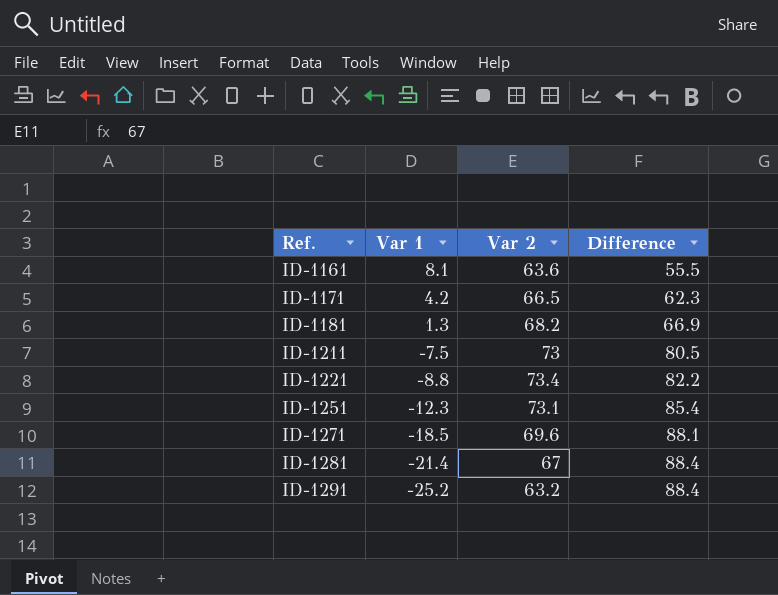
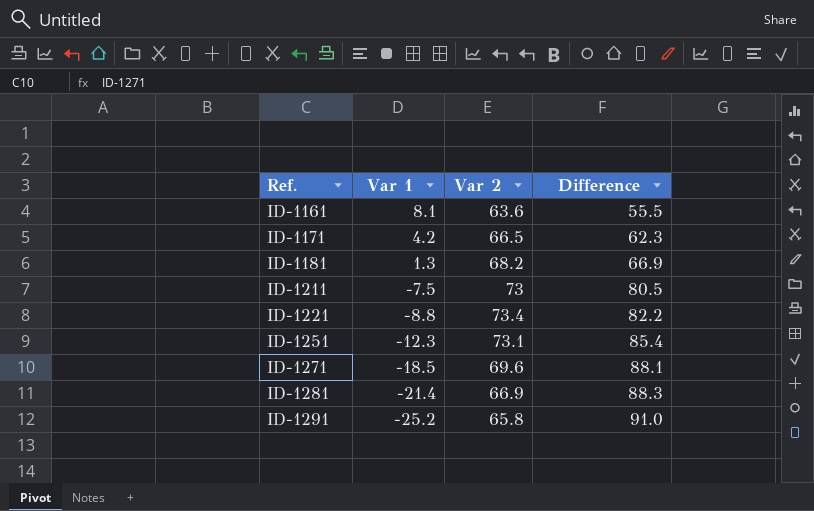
ID-1281 | Var 2: 67 -> 66.9
ID-1281 | Difference: 88.4 -> 88.3
ID-1291 | Var 2: 63.2 -> 65.8
ID-1291 | Difference: 88.4 -> 91.0

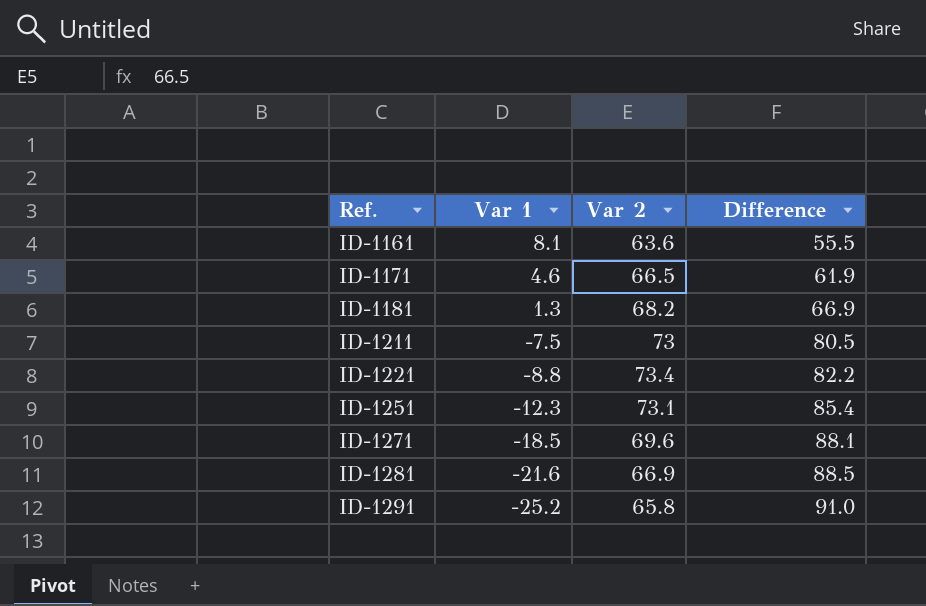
ID-1171 | Var 1: 4.2 -> 4.6
ID-1171 | Difference: 62.3 -> 61.9
ID-1281 | Var 1: -21.4 -> -21.6
ID-1281 | Difference: 88.3 -> 88.5

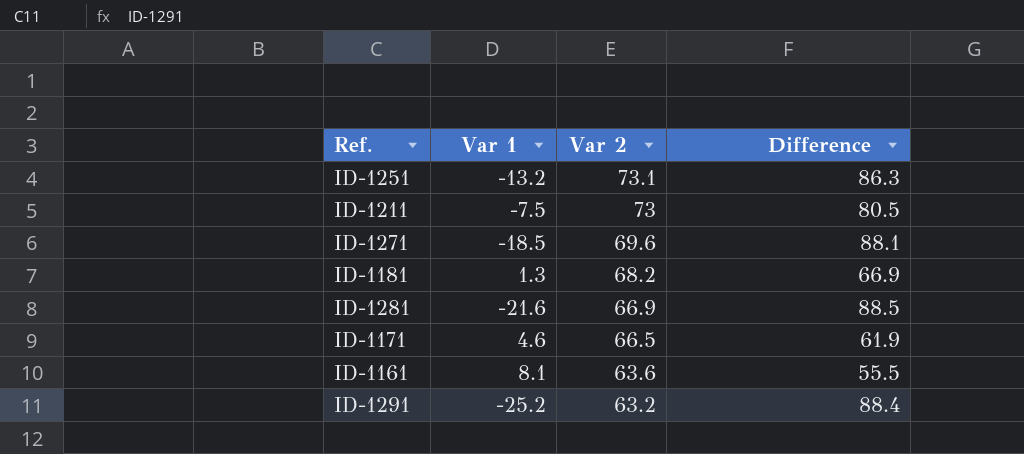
row order: Ref. ascending -> Var 2 descending
row ID-1221: -8.8 | 73.4 | 82.2 -> none
ID-1251 | Var 1: -12.3 -> -13.2
ID-1251 | Difference: 85.4 -> 86.3
ID-1291 | Var 2: 65.8 -> 63.2
ID-1291 | Difference: 91.0 -> 88.4

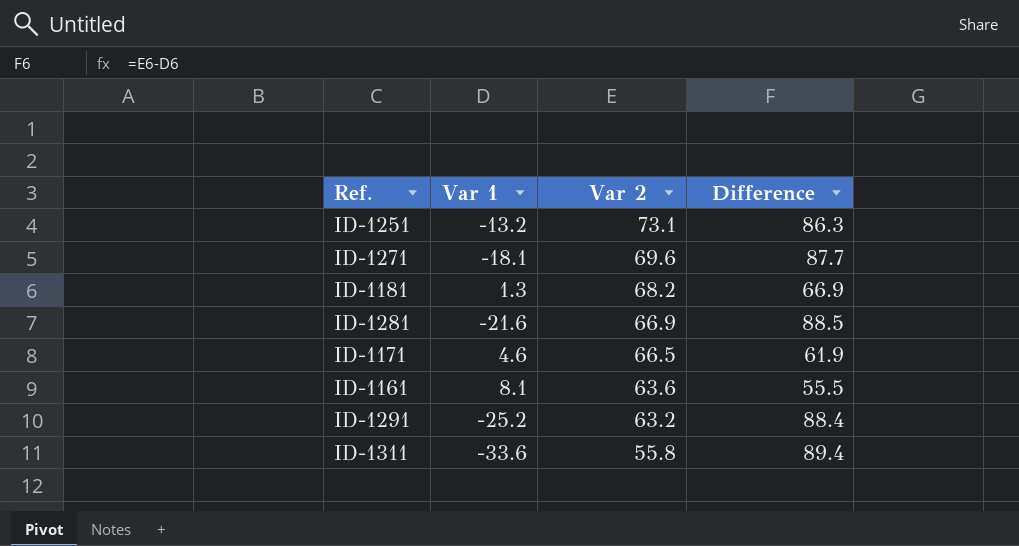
row ID-1211: -7.5 | 73 | 80.5 -> none
ID-1271 | Var 1: -18.5 -> -18.1
ID-1271 | Difference: 88.1 -> 87.7
row ID-1311: none -> -33.6 | 55.8 | 89.4

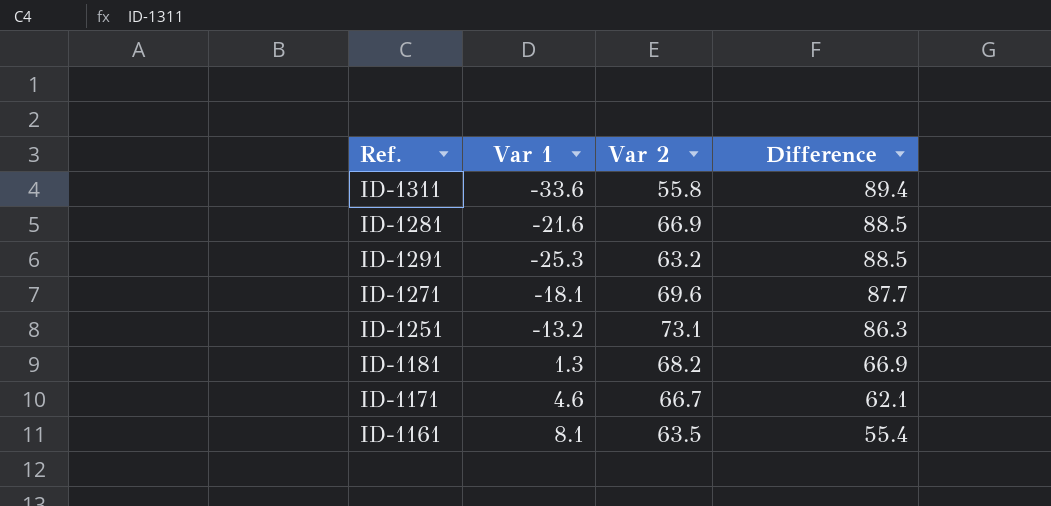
row order: Var 2 descending -> Difference descending
ID-1291 | Var 1: -25.2 -> -25.3
ID-1291 | Difference: 88.4 -> 88.5
ID-1171 | Var 2: 66.5 -> 66.7
ID-1171 | Difference: 61.9 -> 62.1
ID-1161 | Var 2: 63.6 -> 63.5
ID-1161 | Difference: 55.5 -> 55.4

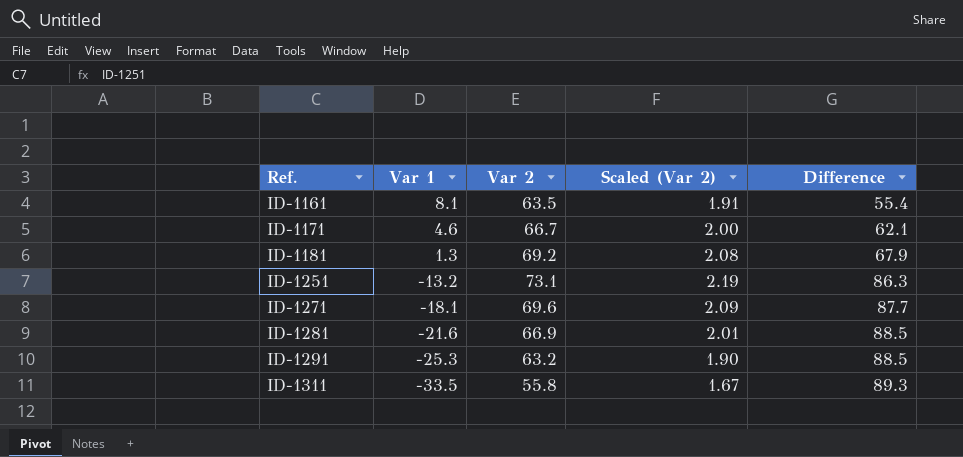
row order: Difference descending -> Ref. ascending
column Scaled (Var 2) | formula: none -> [Var 2] * 0.03
ID-1181 | Var 2: 68.2 -> 69.2
ID-1181 | Difference: 66.9 -> 67.9
ID-1311 | Var 1: -33.6 -> -33.5
ID-1311 | Difference: 89.4 -> 89.3

